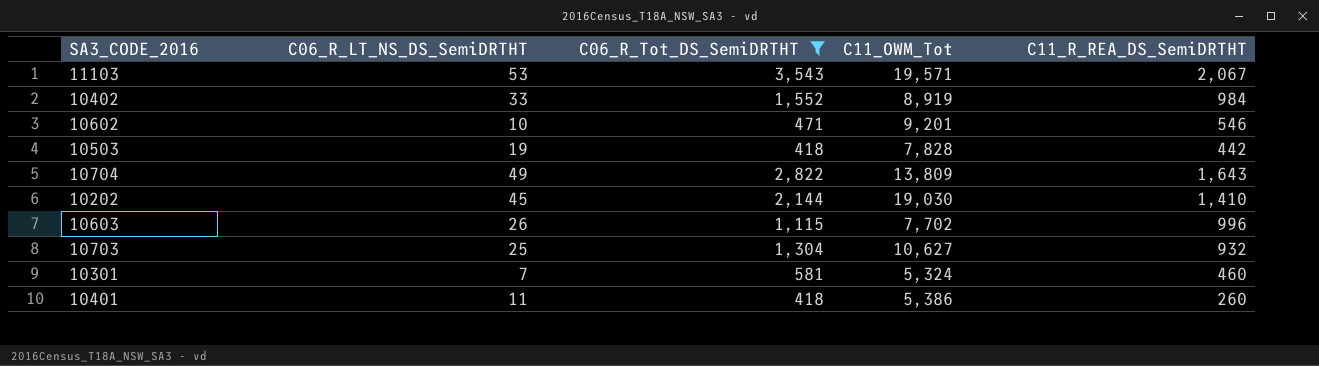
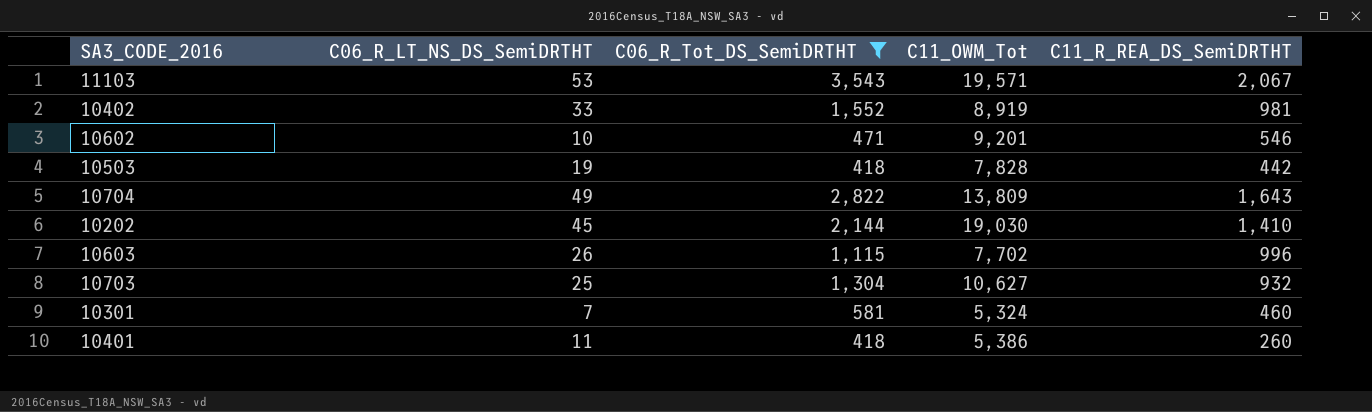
10402 | C11_R_REA_DS_SemiDRTHT: 984 -> 981

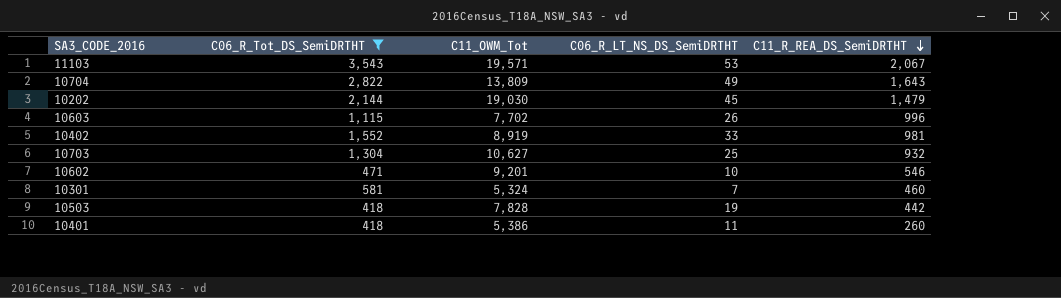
row order: none -> C11_R_REA_DS_SemiDRTHT descending
column C06_R_LT_NS_DS_SemiDRTHT | position: 2 -> 4
10202 | C11_R_REA_DS_SemiDRTHT: 1,410 -> 1,479

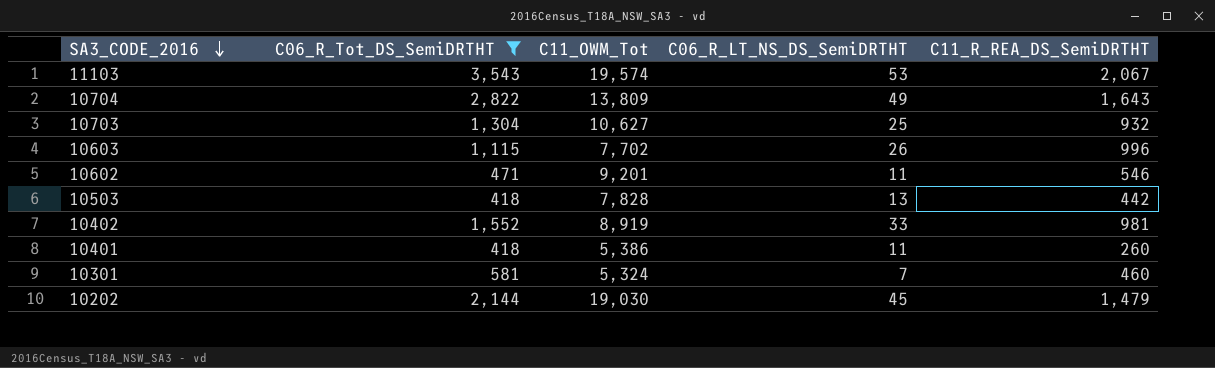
row order: C11_R_REA_DS_SemiDRTHT descending -> SA3_CODE_2016 descending
11103 | C11_OWM_Tot: 19,571 -> 19,574
10602 | C06_R_LT_NS_DS_SemiDRTHT: 10 -> 11
10503 | C06_R_LT_NS_DS_SemiDRTHT: 19 -> 13

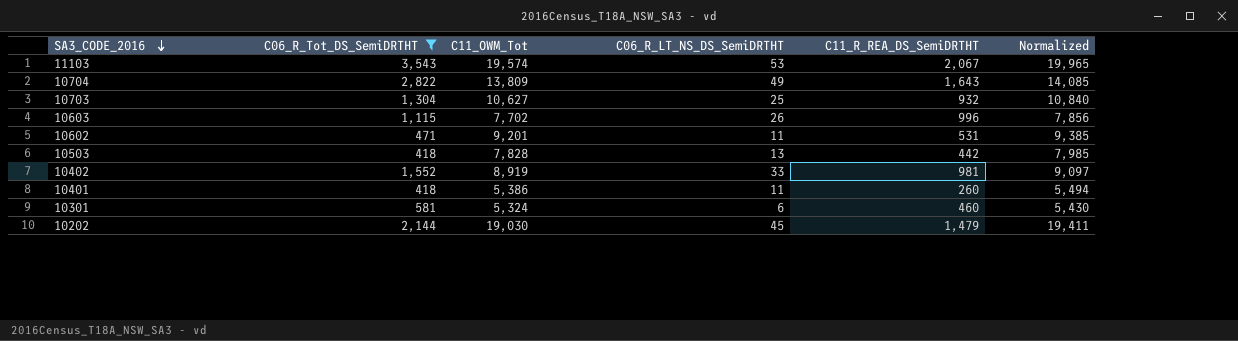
column Normalized | formula: none -> [C11_OWM_Tot] * 1.02
10602 | C11_R_REA_DS_SemiDRTHT: 546 -> 531
10301 | C06_R_LT_NS_DS_SemiDRTHT: 7 -> 6

